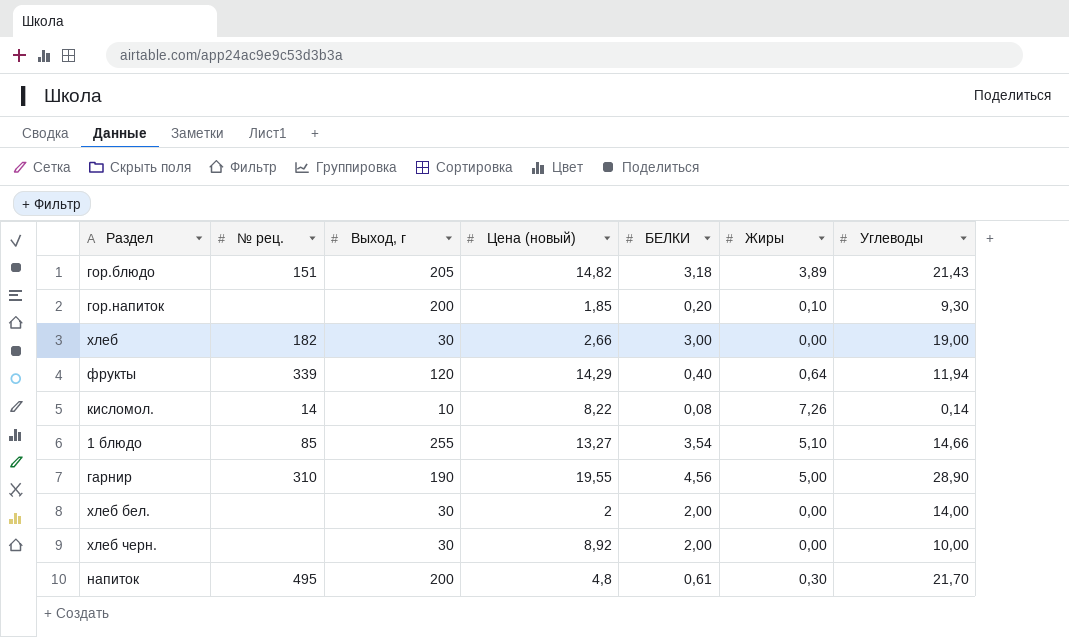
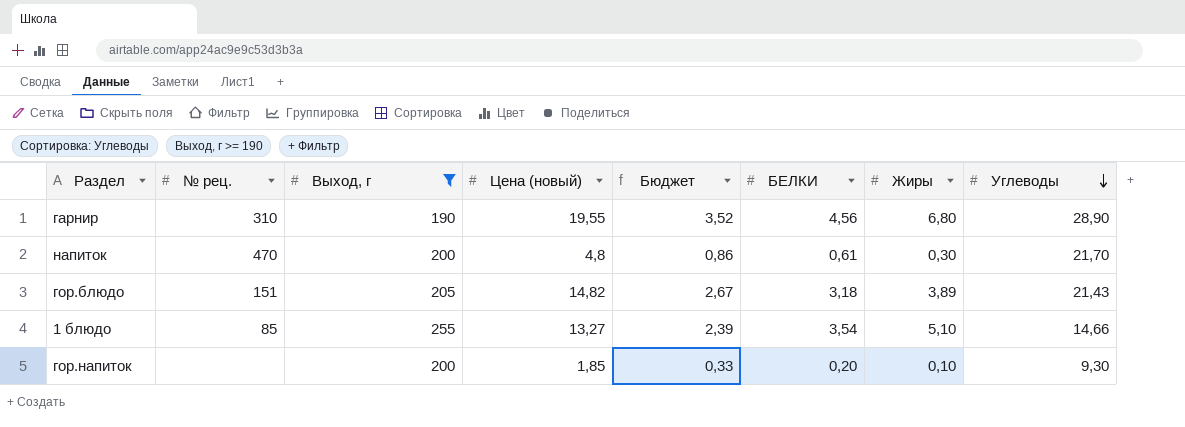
filter: none -> Выход, г >= 190
row order: none -> Углеводы descending
column Бюджет | formula: none -> [Цена (новый)] * 0,18
гарнир | Жиры: 5,00 -> 6,80
напиток | № рец.: 495 -> 470

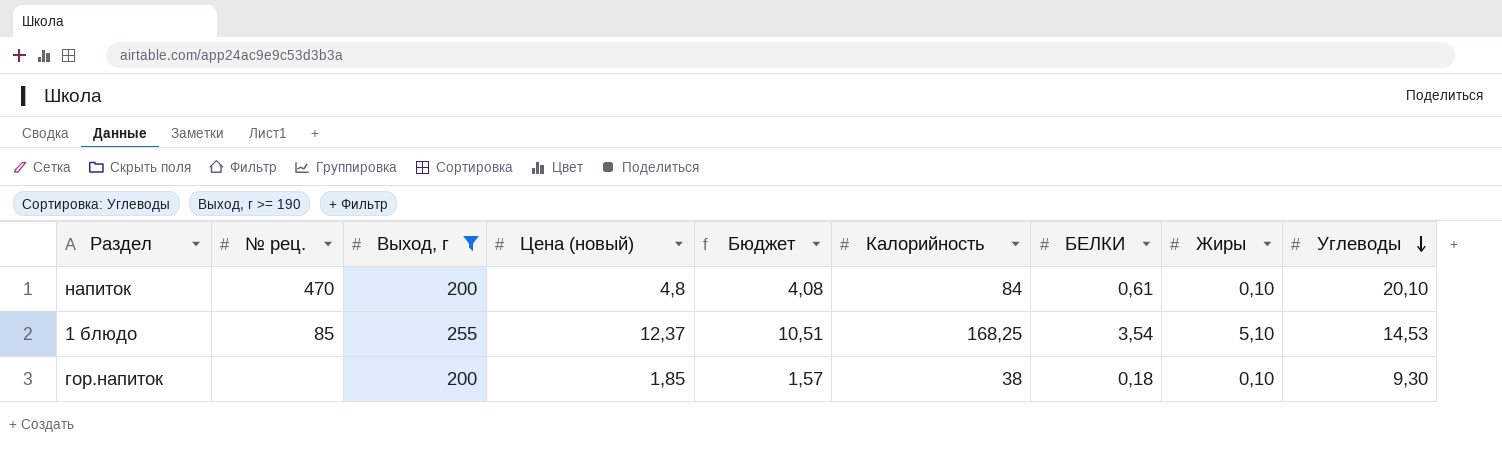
column Бюджет | formula: [Цена (новый)] * 0,18 -> [Цена (новый)] * 0,85
column Калорийность | position: none -> 6
row гарнир: 310 | 190 | 19,55 | 3,52 | 4,56 | 6,80 | 28,90 -> none
row гор.блюдо: 151 | 205 | 14,82 | 2,67 | 3,18 | 3,89 | 21,43 -> none
напиток | Жиры: 0,30 -> 0,10
напиток | Углеводы: 21,70 -> 20,10
1 блюдо | Цена (новый): 13,27 -> 12,37
1 блюдо | Углеводы: 14,66 -> 14,53
гор.напиток | БЕЛКИ: 0,20 -> 0,18

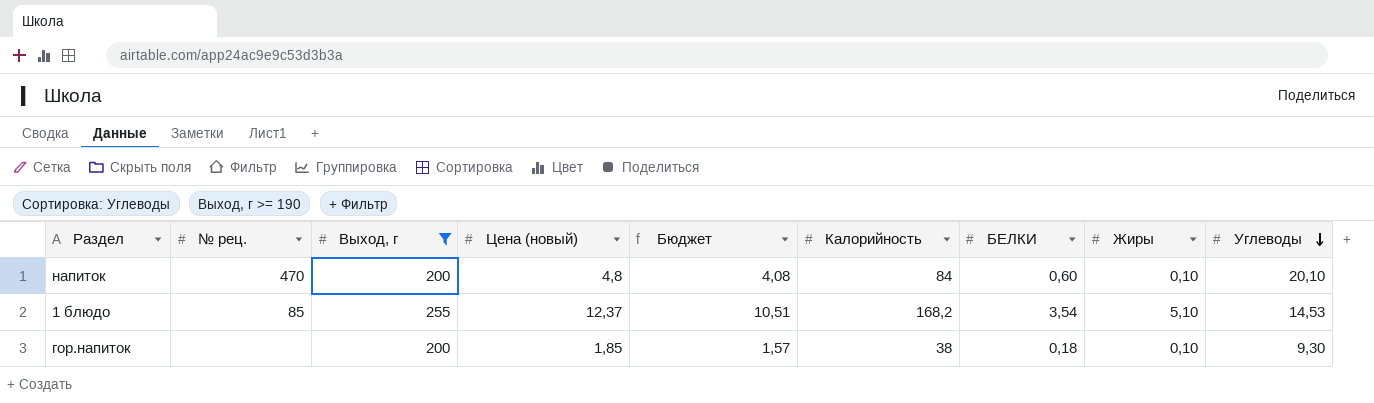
напиток | БЕЛКИ: 0,61 -> 0,60
1 блюдо | Калорийность: 168,25 -> 168,2

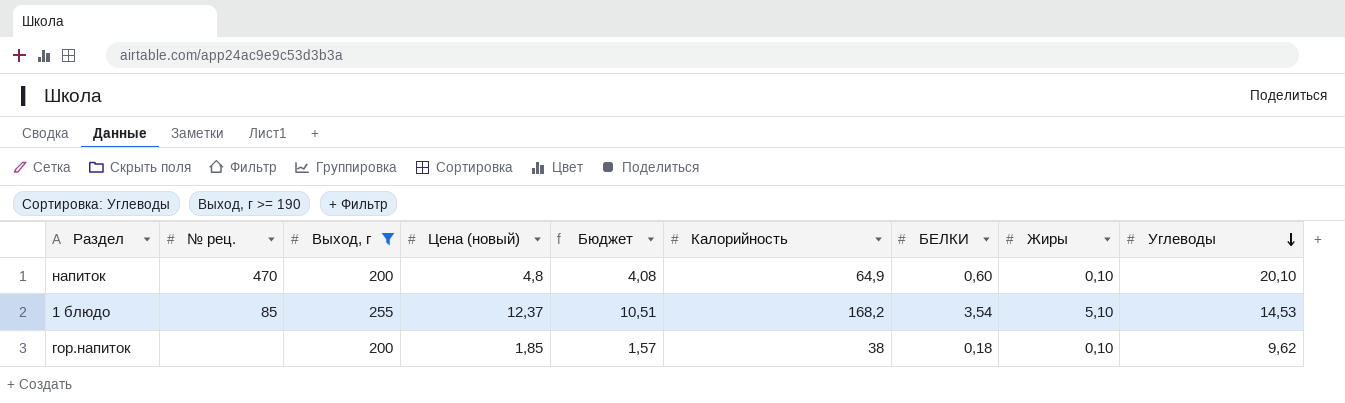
напиток | Калорийность: 84 -> 64,9
гор.напиток | Углеводы: 9,30 -> 9,62

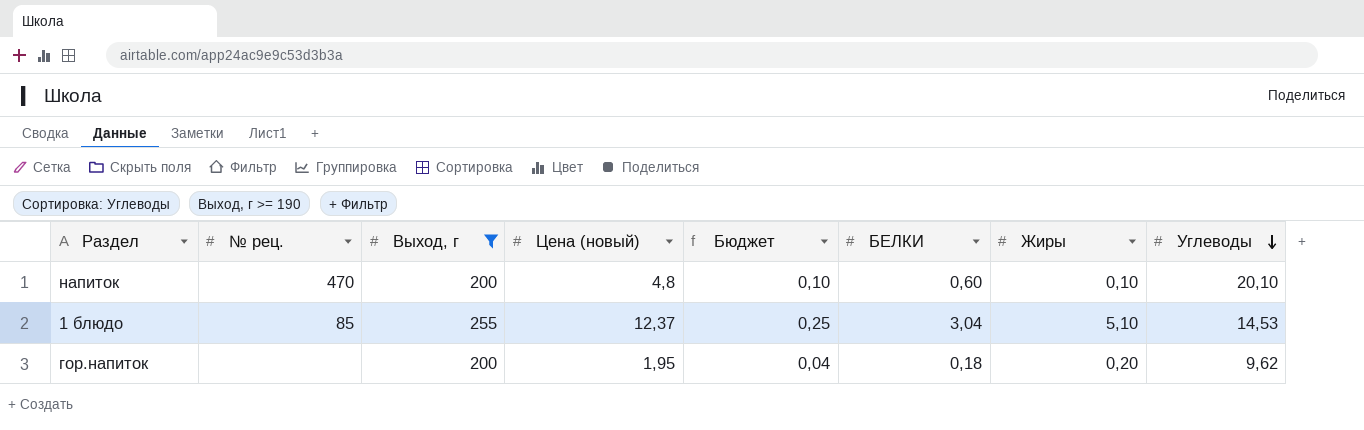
column Калорийность | position: 6 -> none
column Бюджет | formula: [Цена (новый)] * 0,85 -> [Цена (новый)] * 0,02
1 блюдо | БЕЛКИ: 3,54 -> 3,04
гор.напиток | Цена (новый): 1,85 -> 1,95
гор.напиток | Жиры: 0,10 -> 0,20

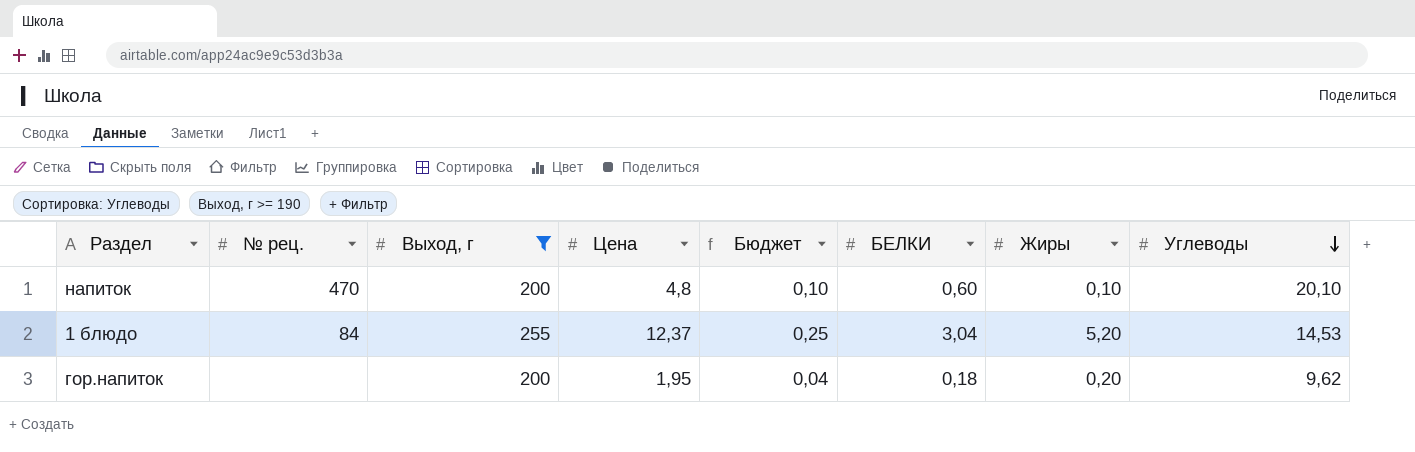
column name: Цена (новый) -> Цена
1 блюдо | № рец.: 85 -> 84
1 блюдо | Жиры: 5,10 -> 5,20

